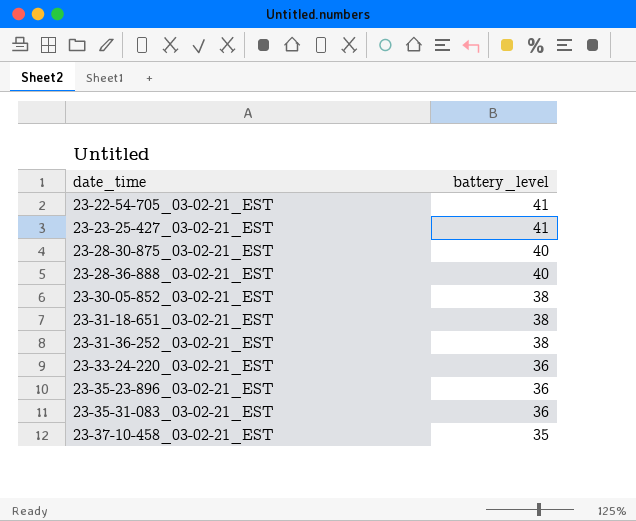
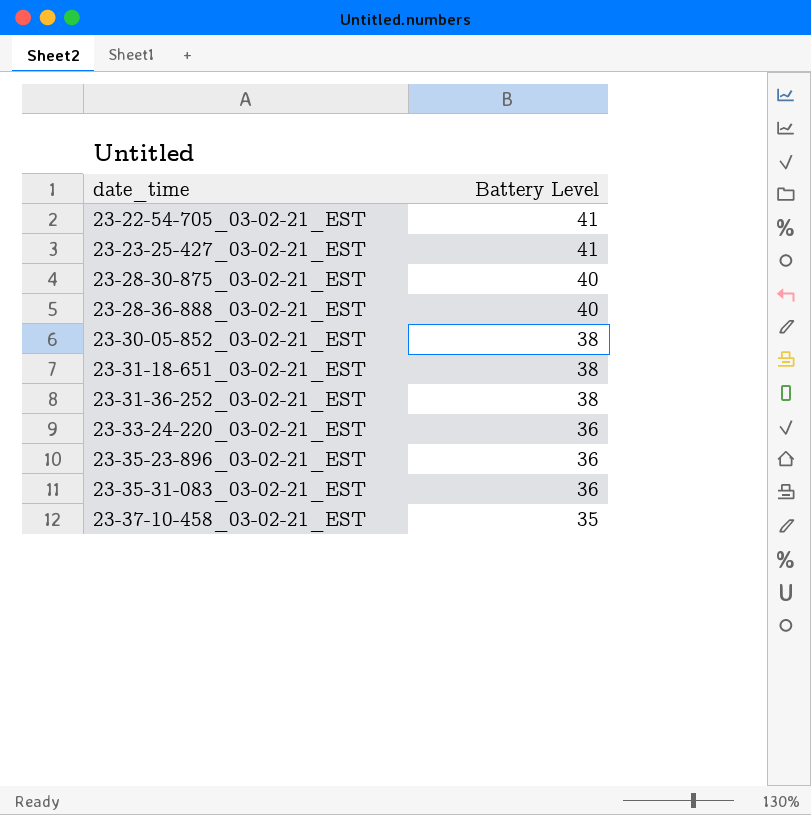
column name: battery_level -> Battery Level

